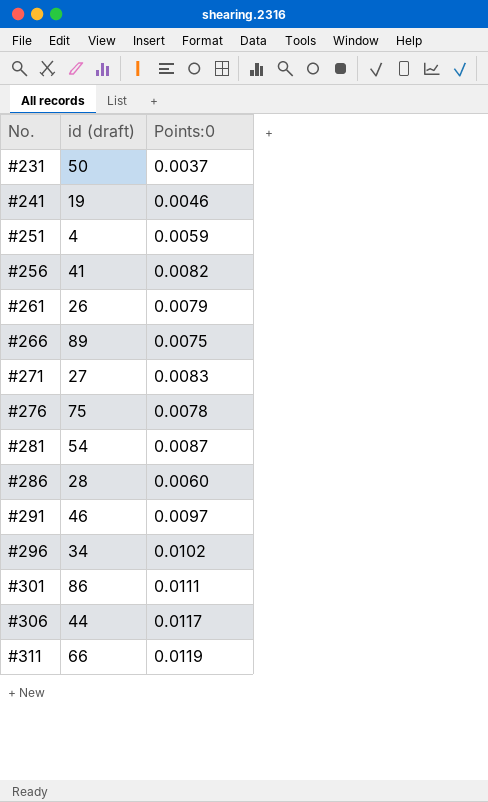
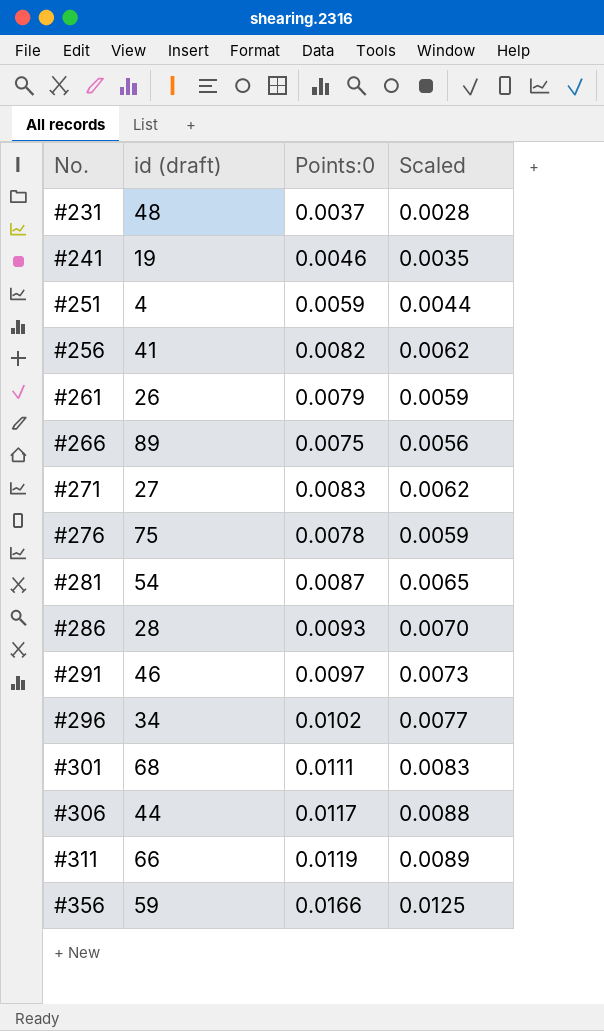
column Scaled | formula: none -> [Points:0] * 0.75
#231 | id (draft): 50 -> 48
#286 | Points:0: 0.0060 -> 0.0093
#301 | id (draft): 86 -> 68
row #356: none -> 59 | 0.0166 | 0.0125

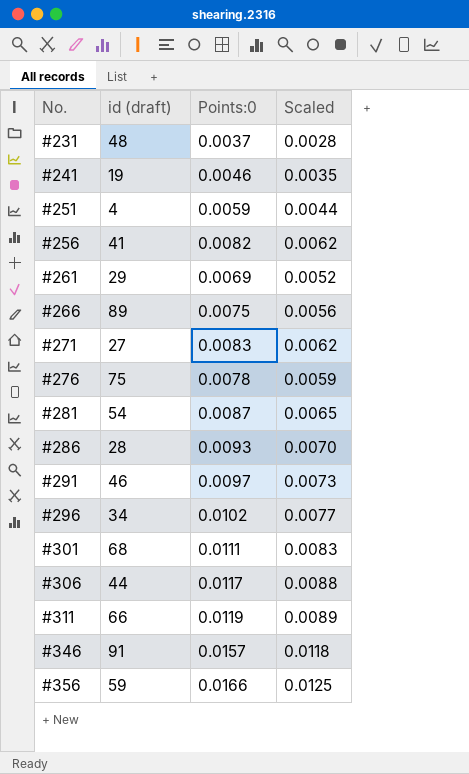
#261 | id (draft): 26 -> 29
#261 | Points:0: 0.0079 -> 0.0069
#261 | Scaled: 0.0059 -> 0.0052
row #346: none -> 91 | 0.0157 | 0.0118

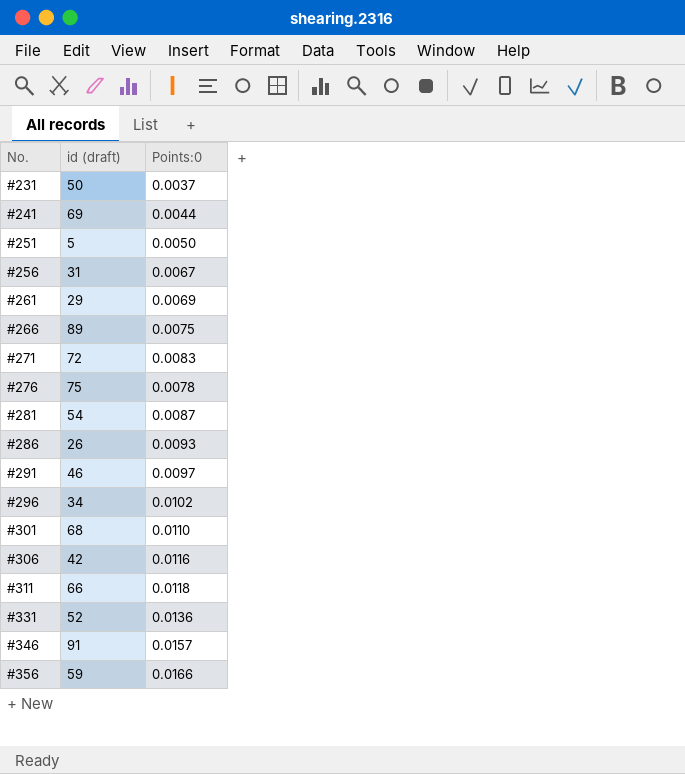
column Scaled | formula: [Points:0] * 0.75 -> none
#231 | id (draft): 48 -> 50
#241 | id (draft): 19 -> 69
#241 | Points:0: 0.0046 -> 0.0044
#251 | id (draft): 4 -> 5
#251 | Points:0: 0.0059 -> 0.0050
#256 | id (draft): 41 -> 31
#256 | Points:0: 0.0082 -> 0.0067
#271 | id (draft): 27 -> 72
#286 | id (draft): 28 -> 26
#301 | Points:0: 0.0111 -> 0.0110
#306 | id (draft): 44 -> 42
#306 | Points:0: 0.0117 -> 0.0116
#311 | Points:0: 0.0119 -> 0.0118
row #331: none -> 52 | 0.0136

